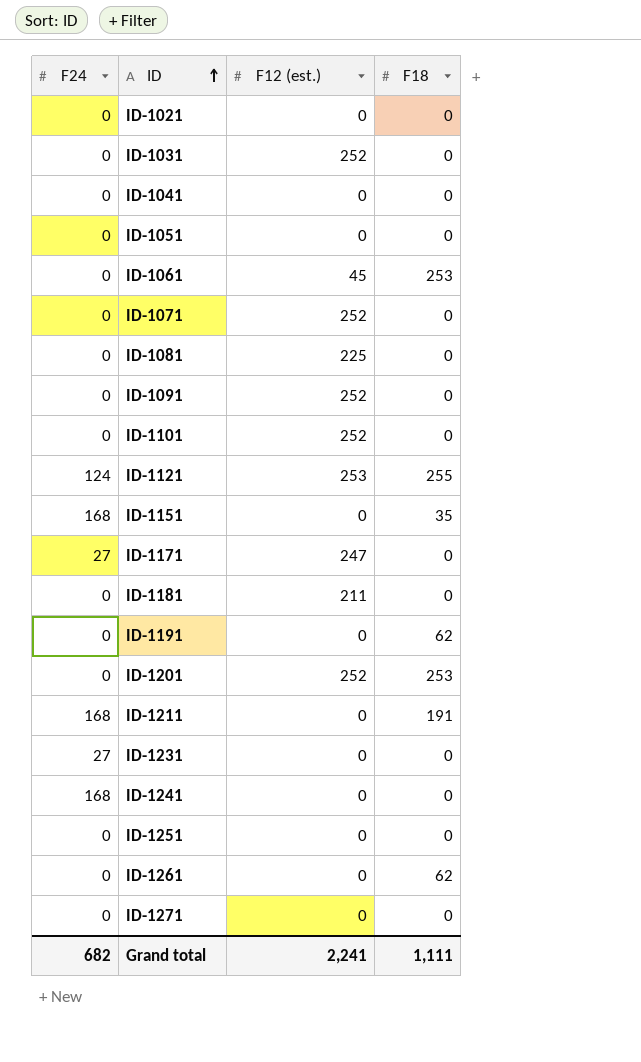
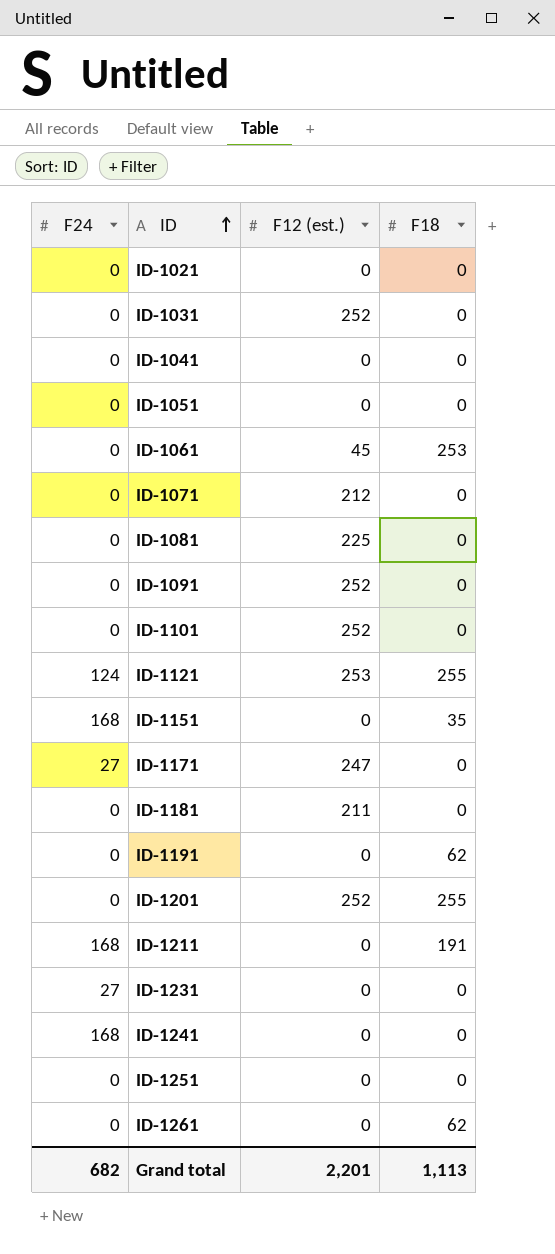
row ID-1271: 0 | 0 | 0 -> none
ID-1071 | F12 (est.): 252 -> 212
ID-1201 | F18: 253 -> 255
Grand total | F12 (est.): 2,241 -> 2,201
Grand total | F18: 1,111 -> 1,113

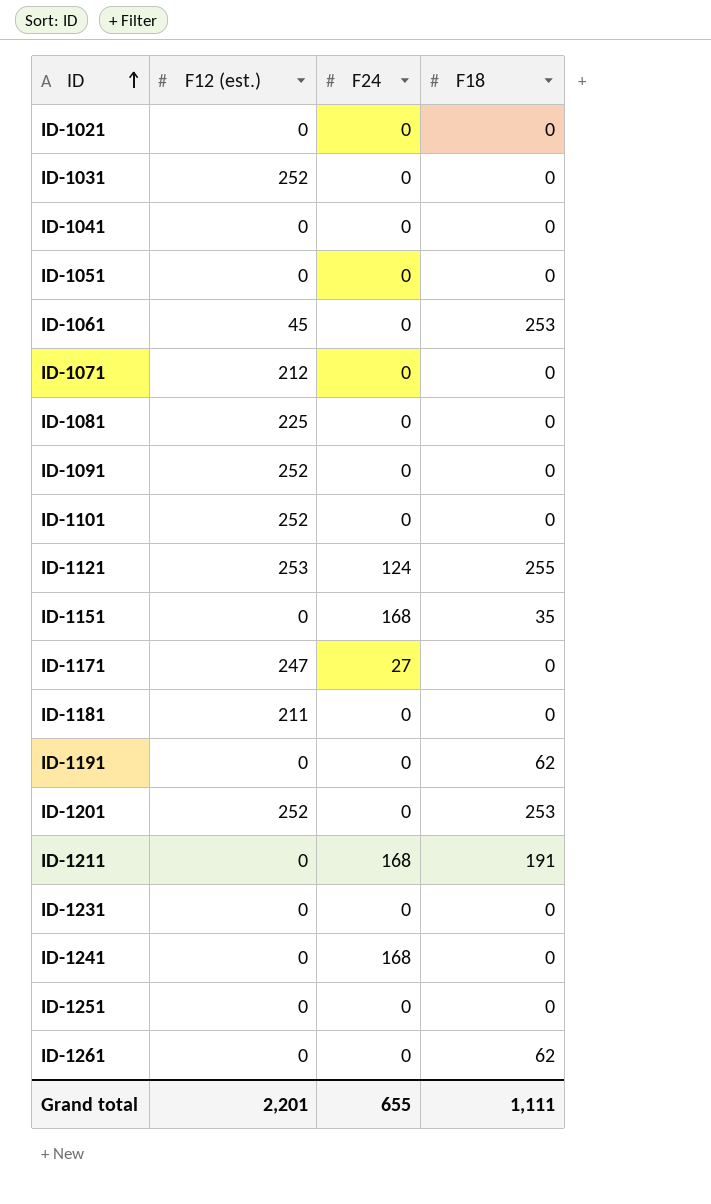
column F24 | position: 1 -> 3
ID-1201 | F18: 255 -> 253
ID-1231 | F24: 27 -> 0
Grand total | F24: 682 -> 655
Grand total | F18: 1,113 -> 1,111

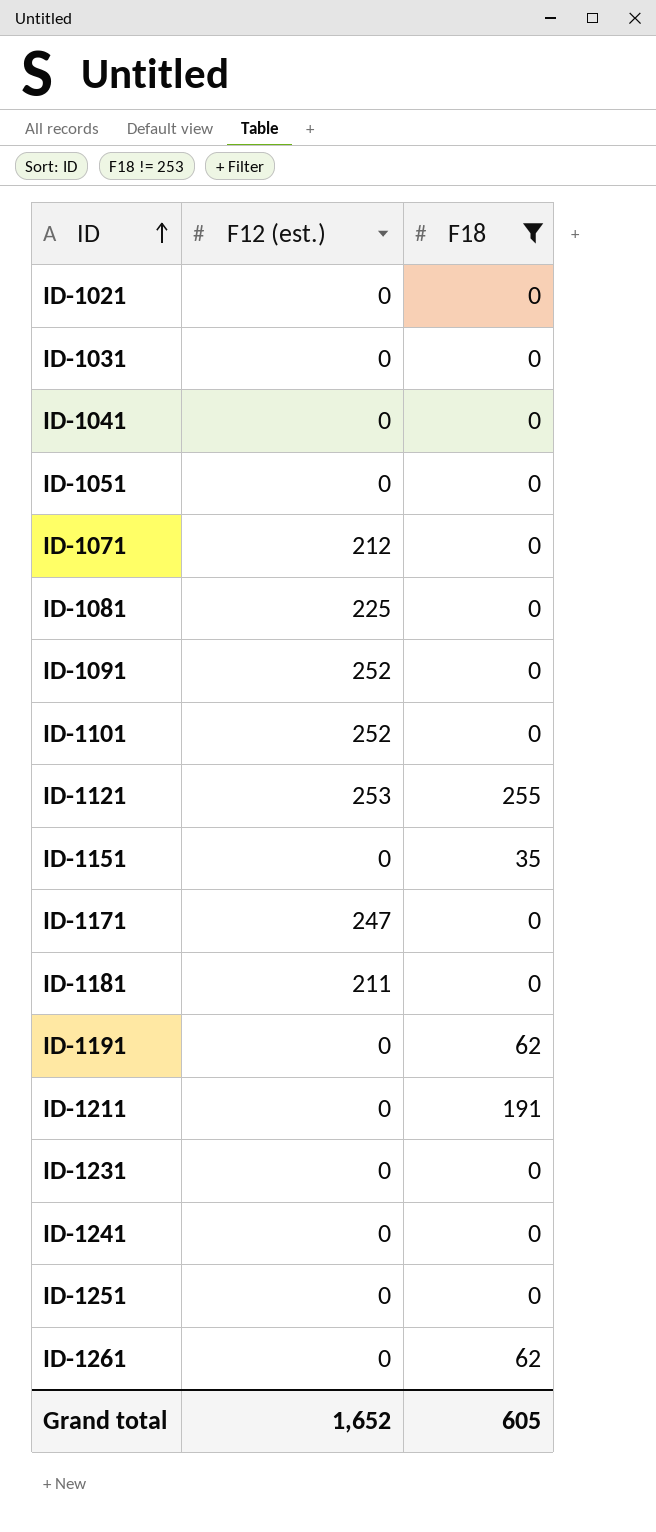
filter: none -> F18 != 253
column F24 | position: 3 -> none
ID-1031 | F12 (est.): 252 -> 0
Grand total | F12 (est.): 2,201 -> 1,652
Grand total | F18: 1,111 -> 605

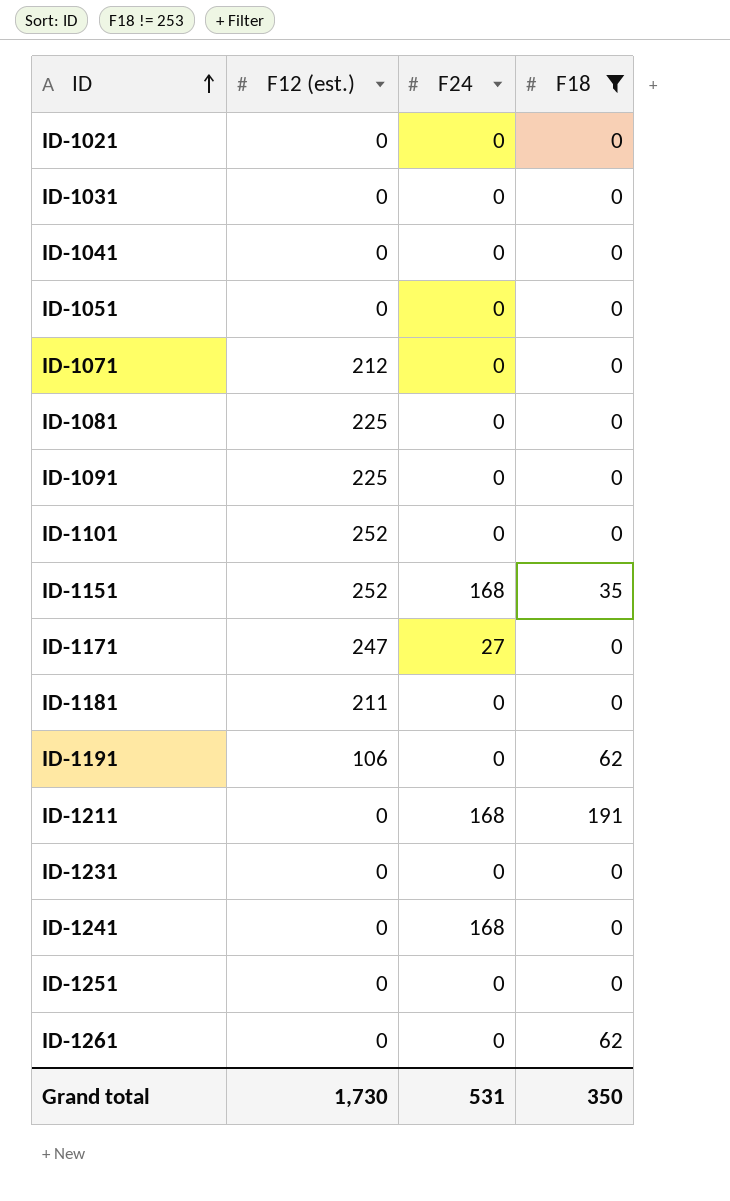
column F24 | position: none -> 3
row ID-1121: 253 | 255 -> none
ID-1091 | F12 (est.): 252 -> 225
ID-1151 | F12 (est.): 0 -> 252
ID-1191 | F12 (est.): 0 -> 106
Grand total | F12 (est.): 1,652 -> 1,730
Grand total | F18: 605 -> 350

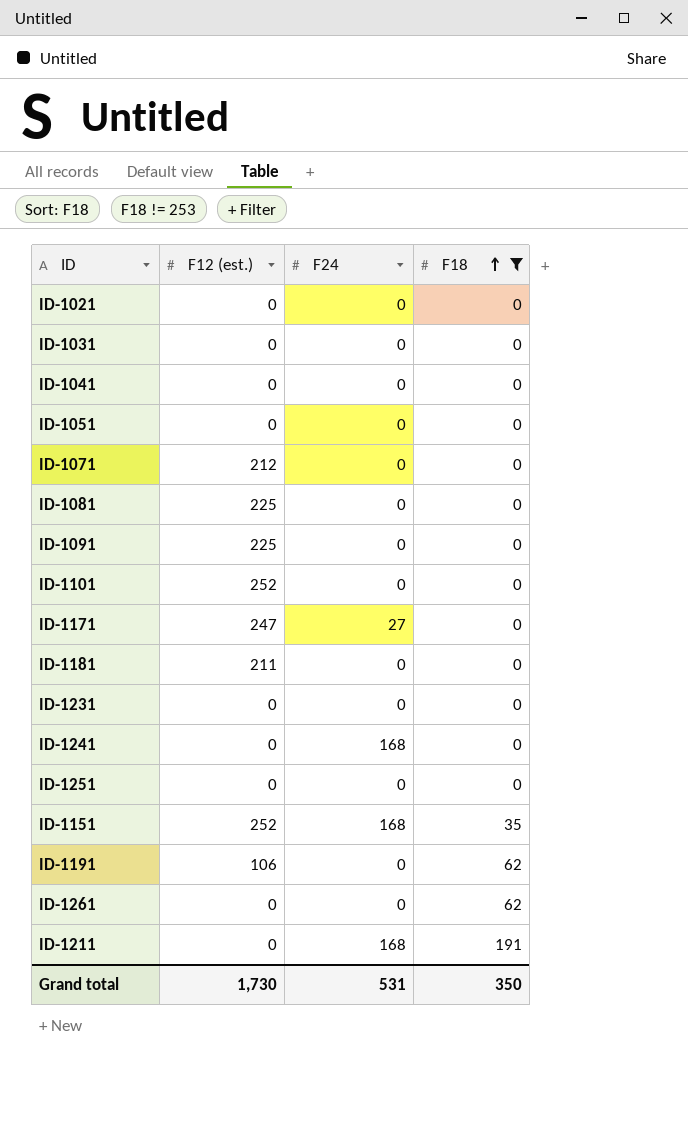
row order: ID ascending -> F18 ascending

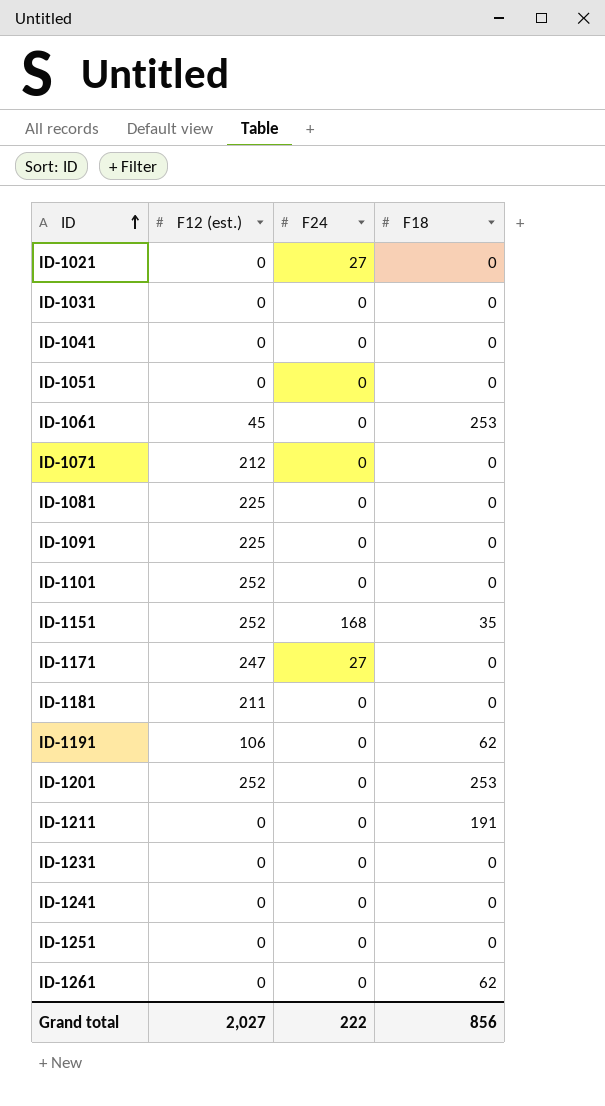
filter: F18 != 253 -> none
row order: F18 ascending -> ID ascending
ID-1021 | F24: 0 -> 27
ID-1211 | F24: 168 -> 0
ID-1241 | F24: 168 -> 0
Grand total | F12 (est.): 1,730 -> 2,027
Grand total | F24: 531 -> 222
Grand total | F18: 350 -> 856

